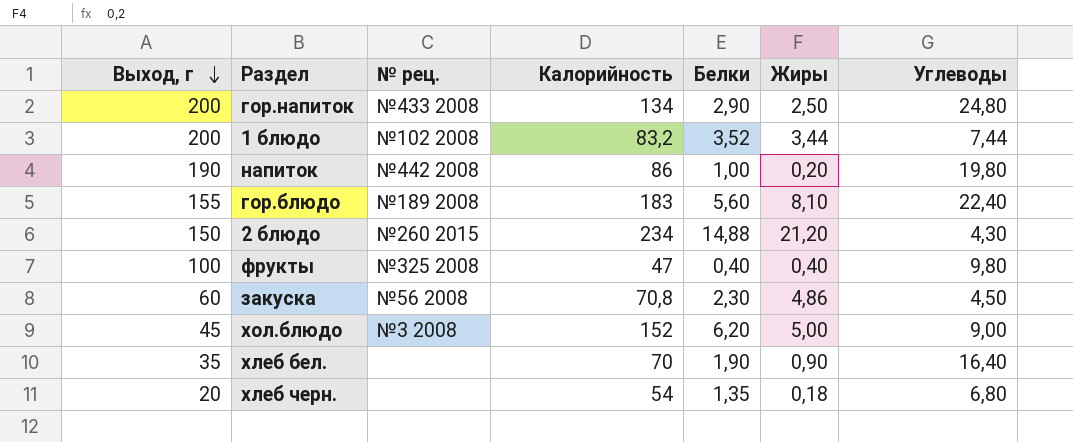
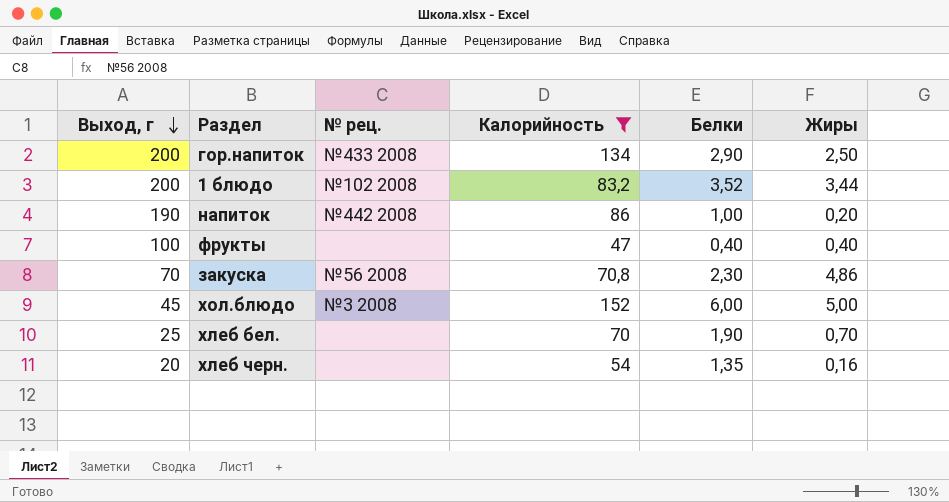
filter: none -> Калорийность <= 152
column Углеводы | position: 7 -> none
фрукты | № рец.: №325 2008 -> none
закуска | Выход, г: 60 -> 70
хол.блюдо | Белки: 6,20 -> 6,00
хлеб бел. | Выход, г: 35 -> 25
хлеб бел. | Жиры: 0,90 -> 0,70
хлеб черн. | Жиры: 0,18 -> 0,16

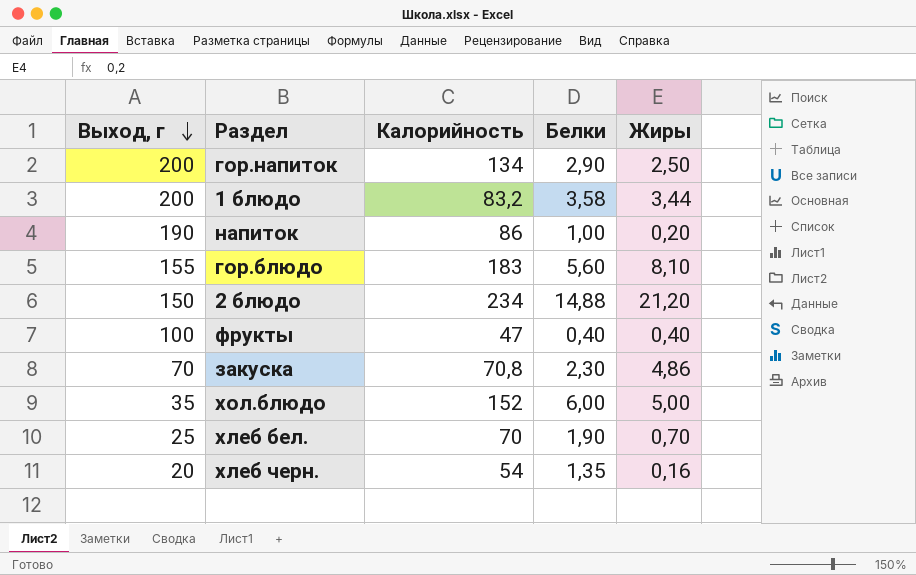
filter: Калорийность <= 152 -> none
column № рец. | position: 3 -> none
1 блюдо | Белки: 3,52 -> 3,58
хол.блюдо | Выход, г: 45 -> 35

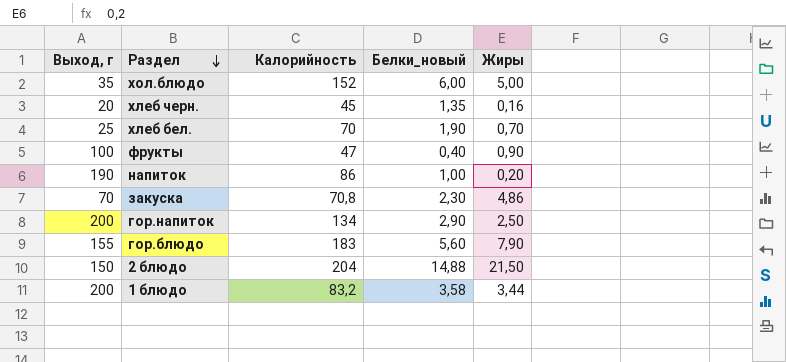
row order: Выход, г descending -> Раздел descending
column name: Белки -> Белки_новый
хлеб черн. | Калорийность: 54 -> 45
фрукты | Жиры: 0,40 -> 0,90
гор.блюдо | Жиры: 8,10 -> 7,90
2 блюдо | Калорийность: 234 -> 204
2 блюдо | Жиры: 21,20 -> 21,50

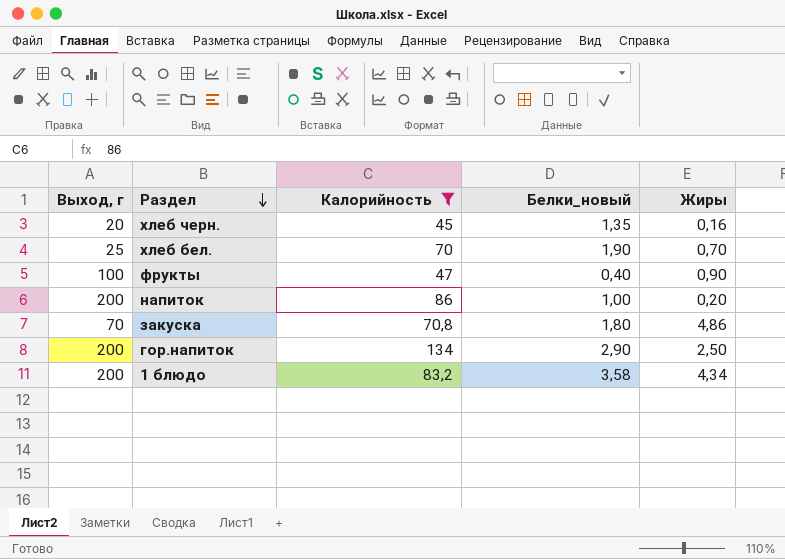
filter: none -> Калорийность <= 134
напиток | Выход, г: 190 -> 200
закуска | Белки_новый: 2,30 -> 1,80
1 блюдо | Жиры: 3,44 -> 4,34

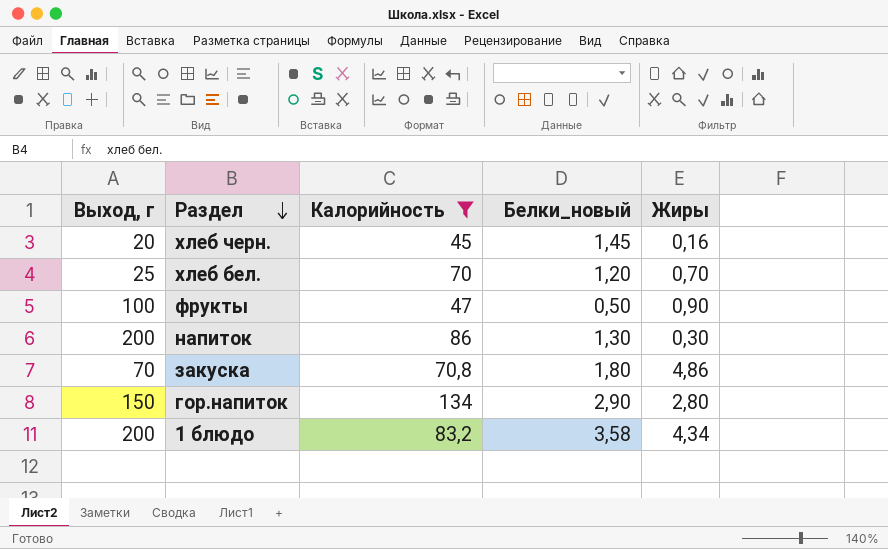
хлеб черн. | Белки_новый: 1,35 -> 1,45
хлеб бел. | Белки_новый: 1,90 -> 1,20
фрукты | Белки_новый: 0,40 -> 0,50
напиток | Белки_новый: 1,00 -> 1,30
напиток | Жиры: 0,20 -> 0,30
гор.напиток | Выход, г: 200 -> 150
гор.напиток | Жиры: 2,50 -> 2,80

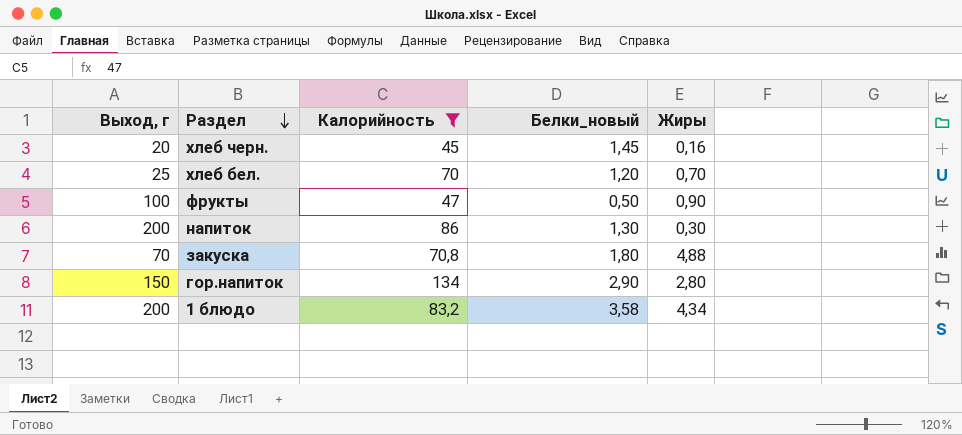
закуска | Жиры: 4,86 -> 4,88

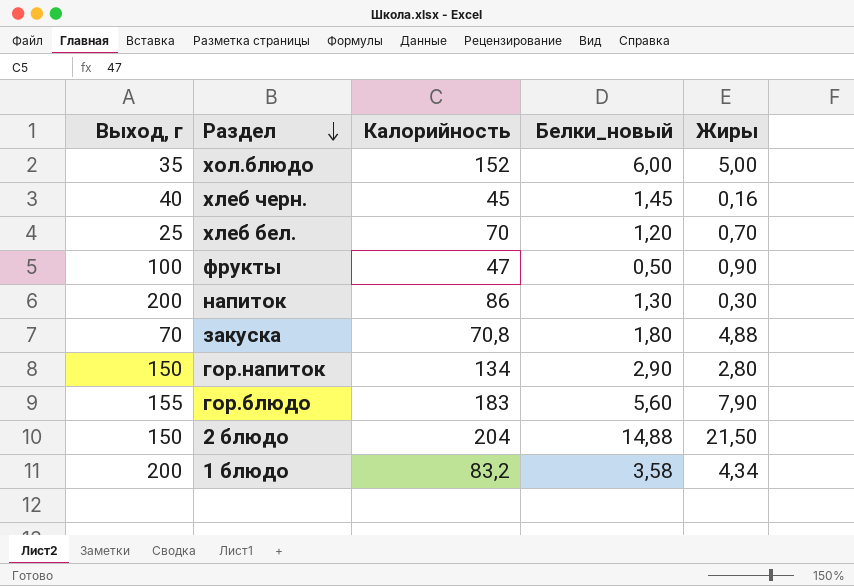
filter: Калорийность <= 134 -> none
хлеб черн. | Выход, г: 20 -> 40

